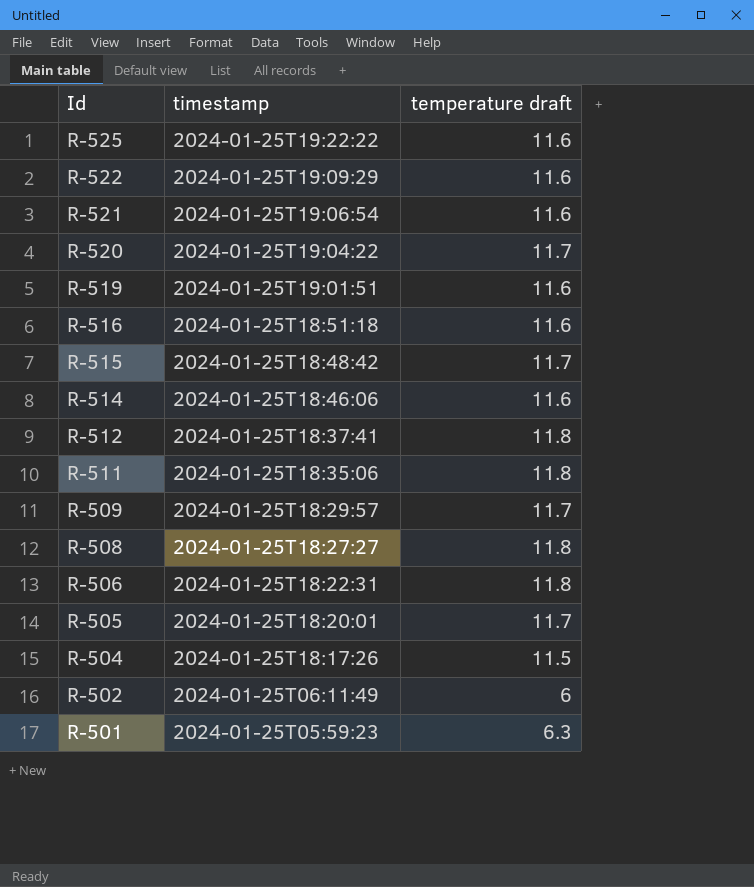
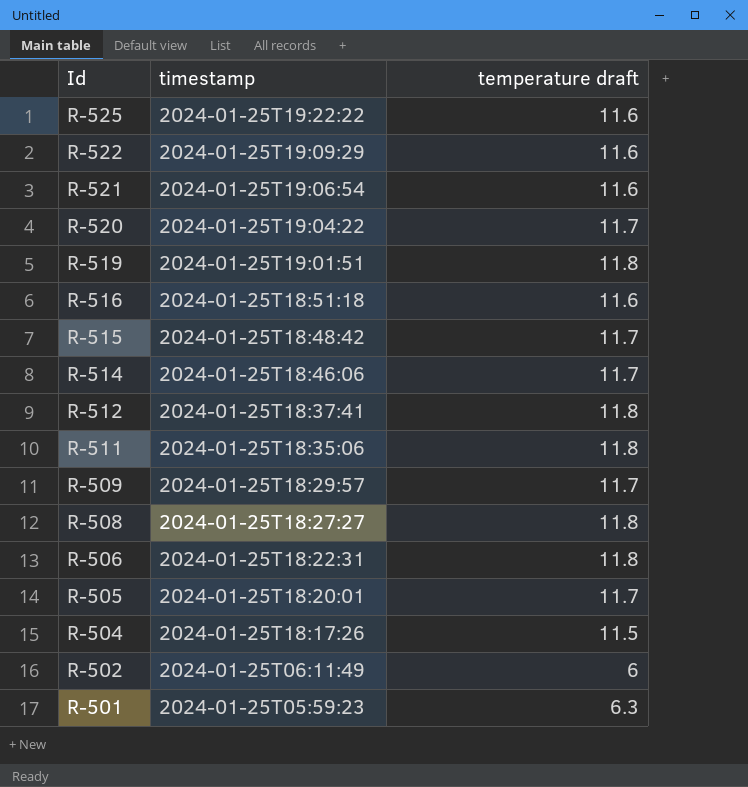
R-519 | temperature draft: 11.6 -> 11.8
R-514 | temperature draft: 11.6 -> 11.7

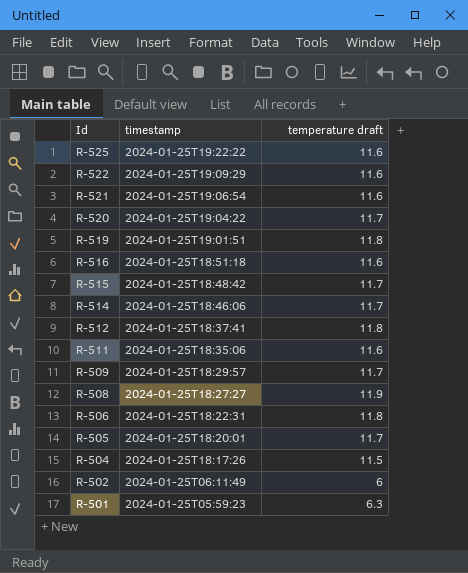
R-511 | temperature draft: 11.8 -> 11.6
R-508 | temperature draft: 11.8 -> 11.9

